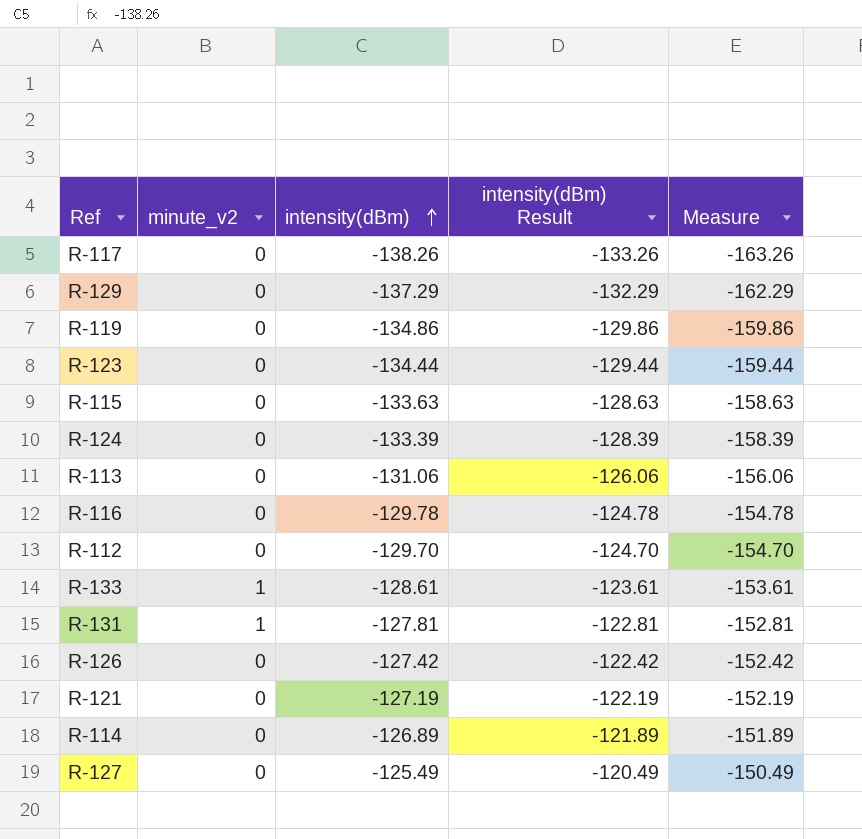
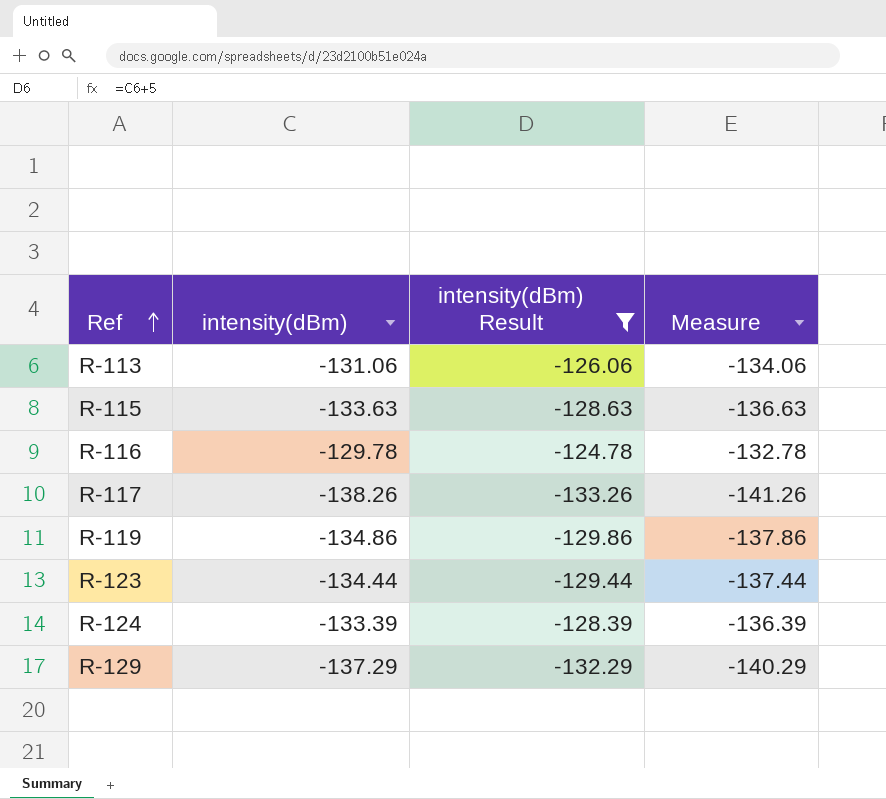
filter: none -> intensity(dBm) Result <= -124.78
row order: intensity(dBm) ascending -> Ref ascending
column minute_v2 | position: 2 -> none
column Measure | formula: [intensity(dBm)] - 25 -> [intensity(dBm)] - 3

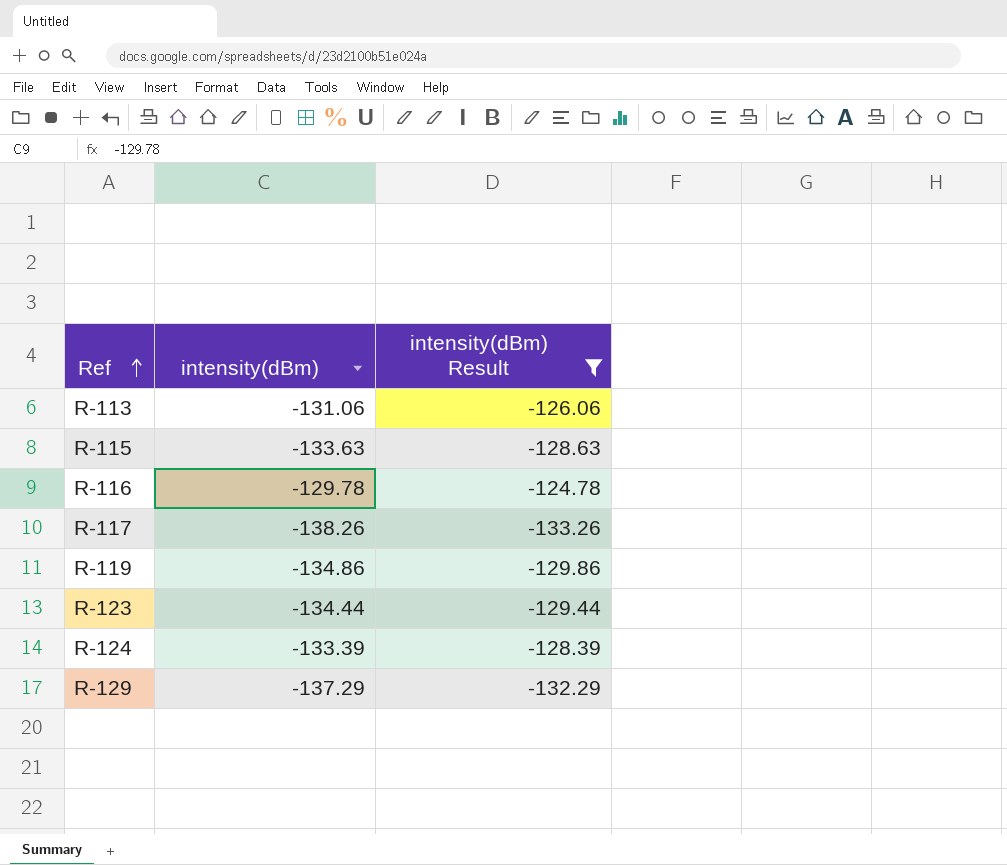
column Measure | formula: [intensity(dBm)] - 3 -> none

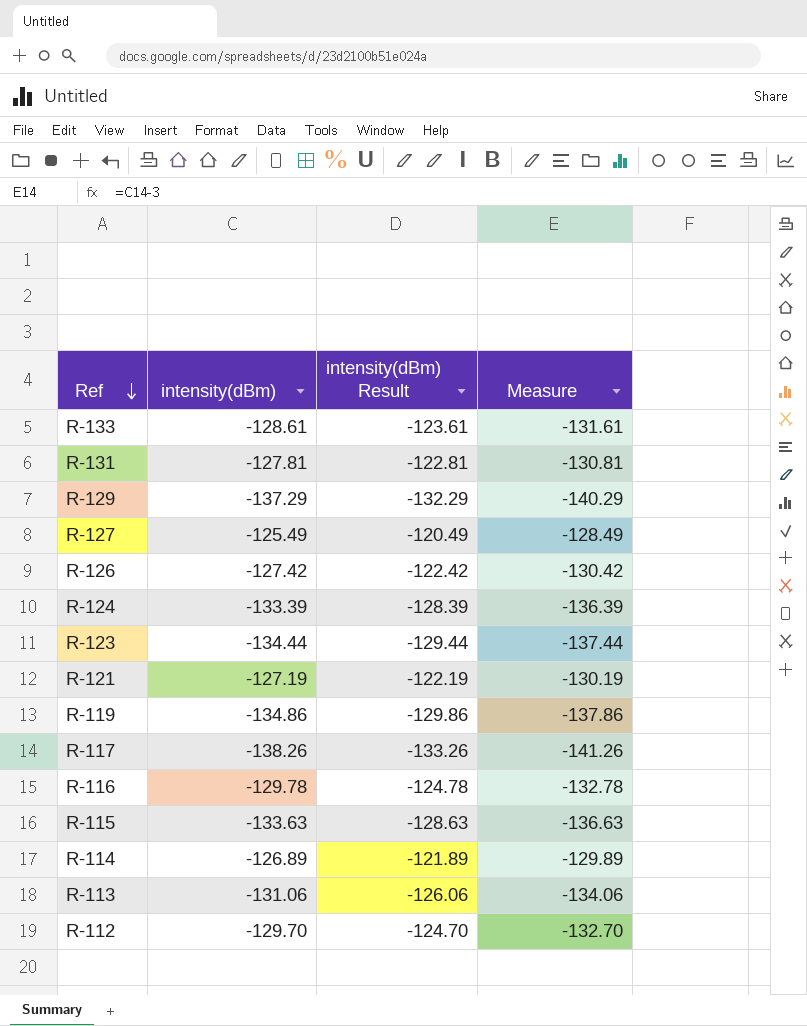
filter: intensity(dBm) Result <= -124.78 -> none
row order: Ref ascending -> Ref descending
column Measure | formula: none -> [intensity(dBm)] - 3

